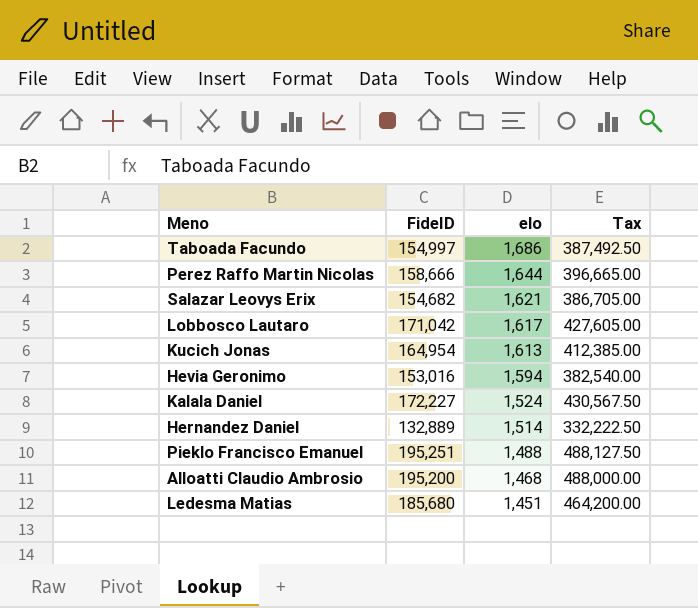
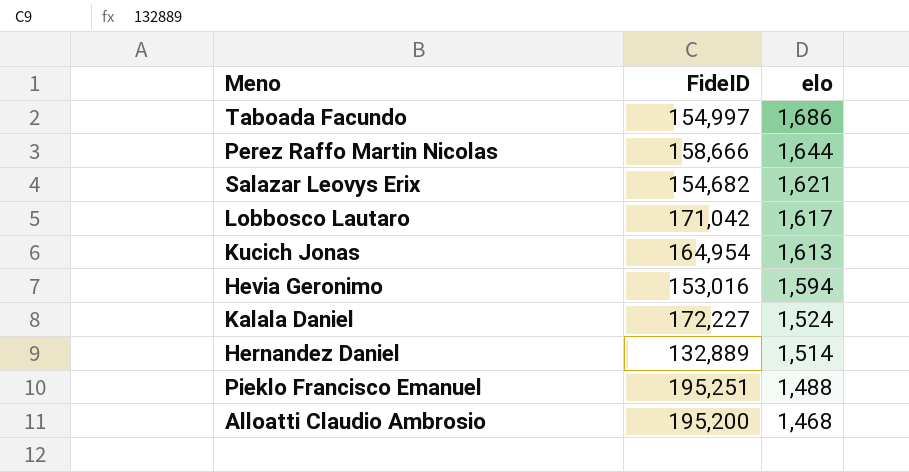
column Tax | formula: [FideID] * 2.5 -> none
row Ledesma Matias: 185,680 | 1,451 | 464,200.00 -> none

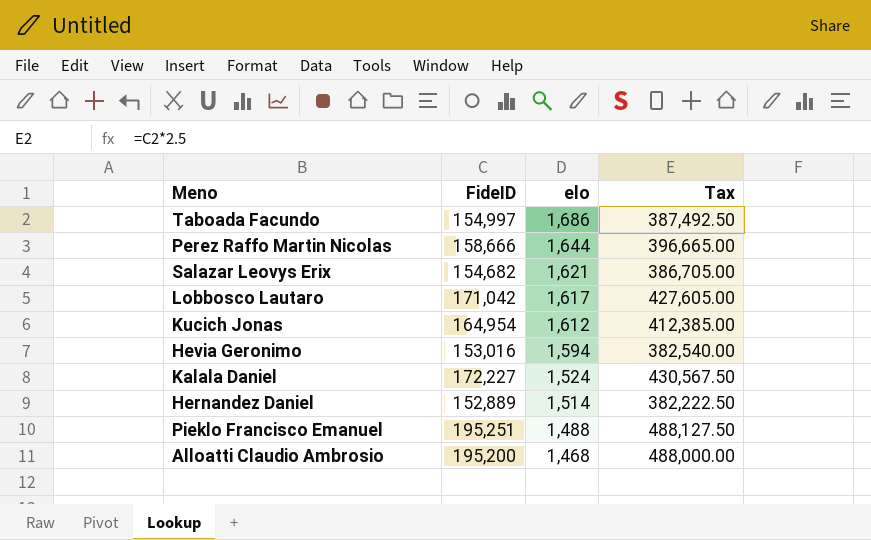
column Tax | formula: none -> [FideID] * 2.5
Kucich Jonas | elo: 1,613 -> 1,612
Hernandez Daniel | FideID: 132,889 -> 152,889

